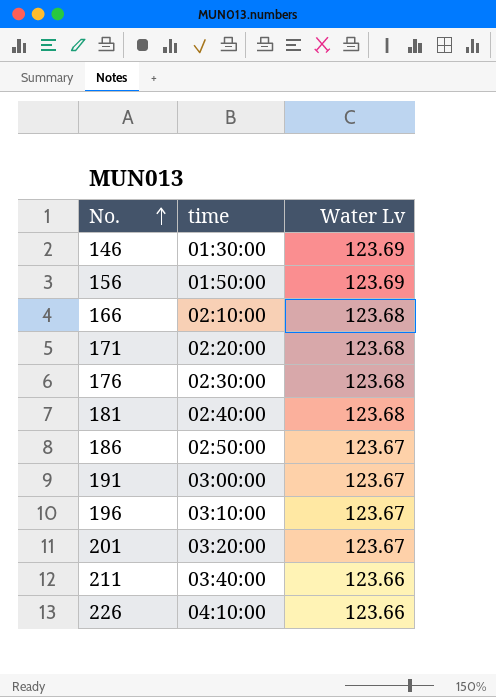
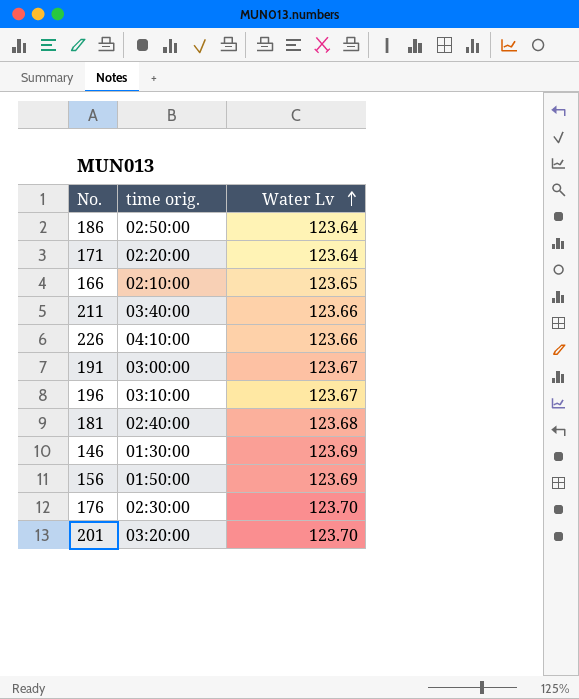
row order: No. ascending -> Water Lv ascending
column name: time -> time orig.
186 | Water Lv: 123.67 -> 123.64
171 | Water Lv: 123.68 -> 123.64
166 | Water Lv: 123.68 -> 123.65
176 | Water Lv: 123.68 -> 123.70
201 | Water Lv: 123.67 -> 123.70

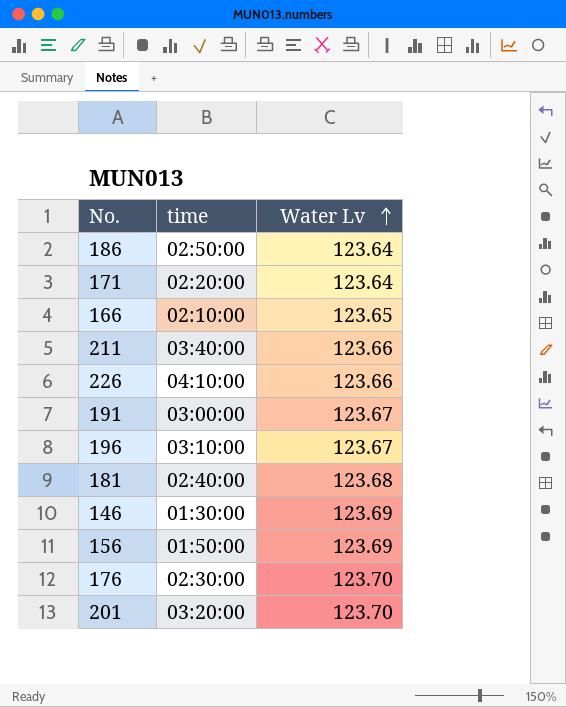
column name: time orig. -> time

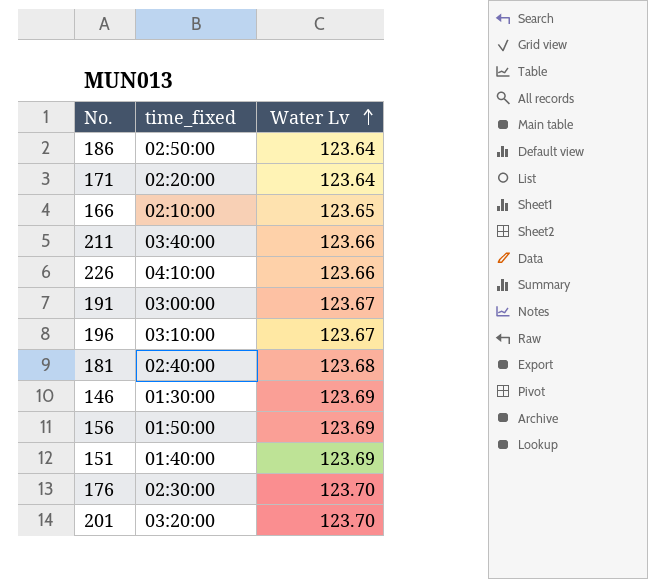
column name: time -> time_fixed
row 151: none -> 01:40:00 | 123.69

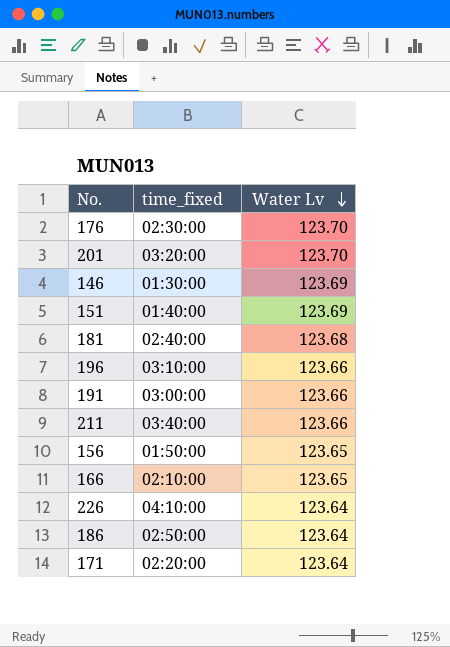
row order: Water Lv ascending -> Water Lv descending
196 | Water Lv: 123.67 -> 123.66
191 | Water Lv: 123.67 -> 123.66
156 | Water Lv: 123.69 -> 123.65
226 | Water Lv: 123.66 -> 123.64

